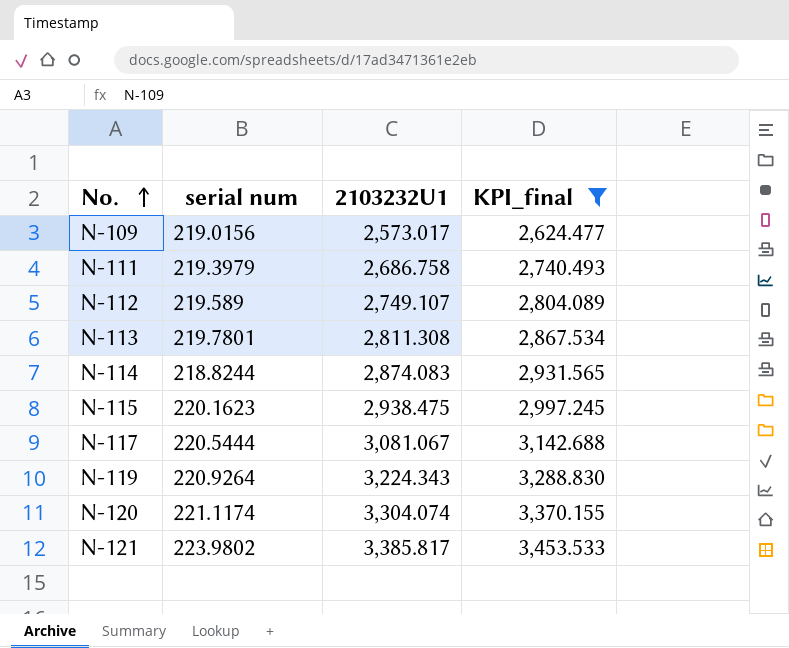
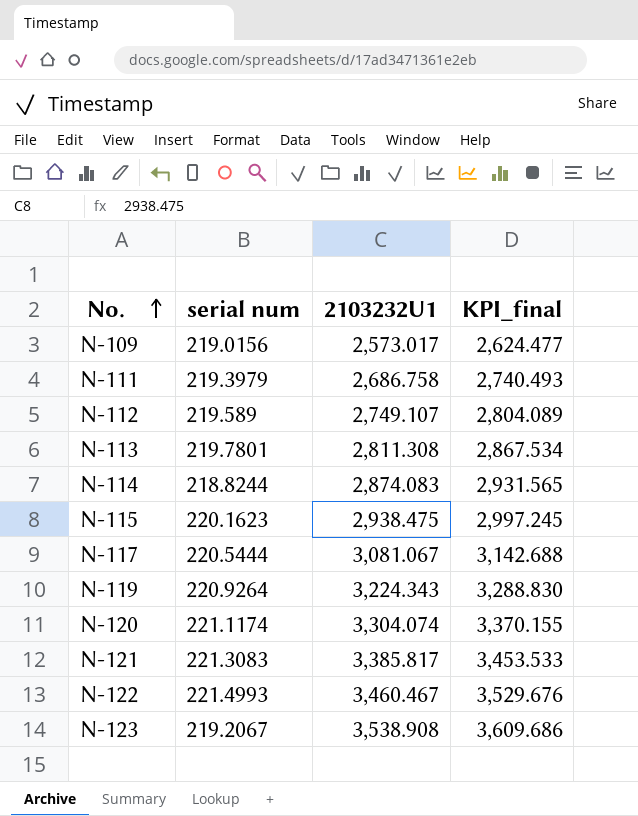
filter: KPI_final <= 3,453.533 -> none
N-121 | serial num: 223.9802 -> 221.3083

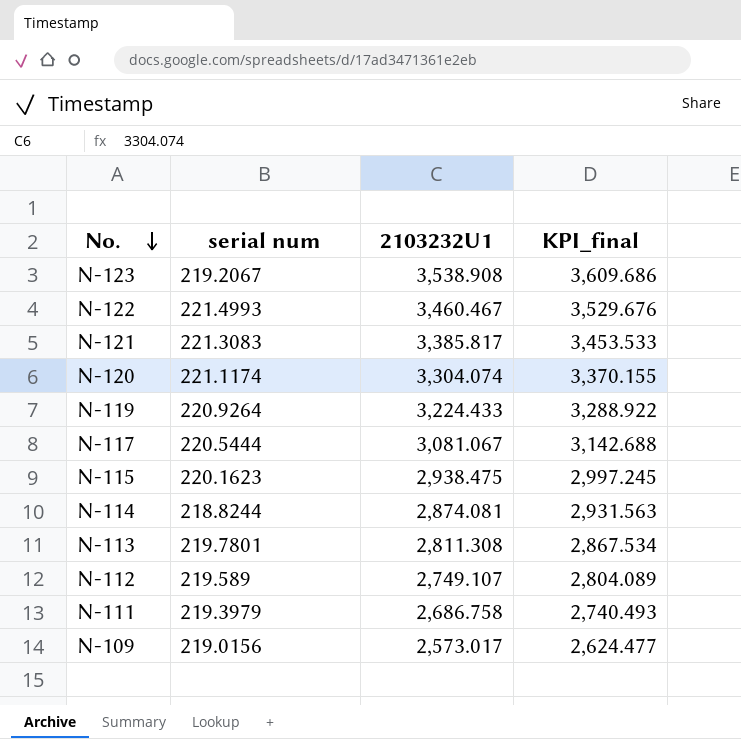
row order: No. ascending -> No. descending
N-119 | 2103232U1: 3,224.343 -> 3,224.433
N-119 | KPI_final: 3,288.830 -> 3,288.922
N-114 | 2103232U1: 2,874.083 -> 2,874.081
N-114 | KPI_final: 2,931.565 -> 2,931.563

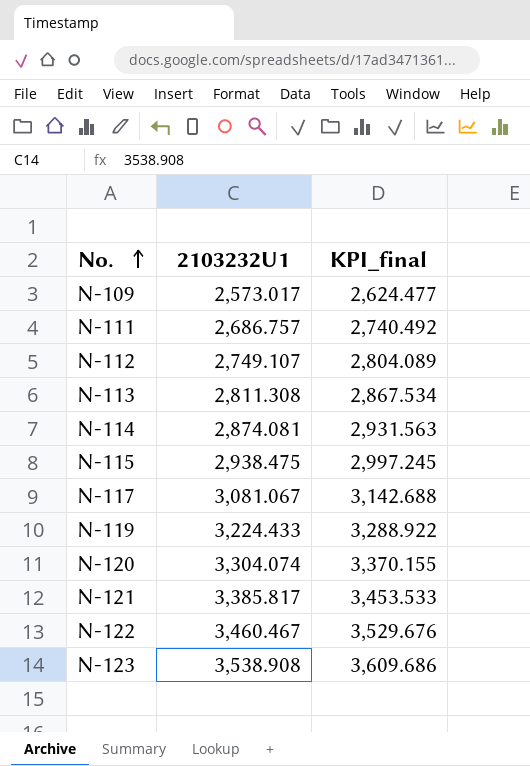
row order: No. descending -> No. ascending
column serial num | position: 2 -> none
N-111 | 2103232U1: 2,686.758 -> 2,686.757
N-111 | KPI_final: 2,740.493 -> 2,740.492

